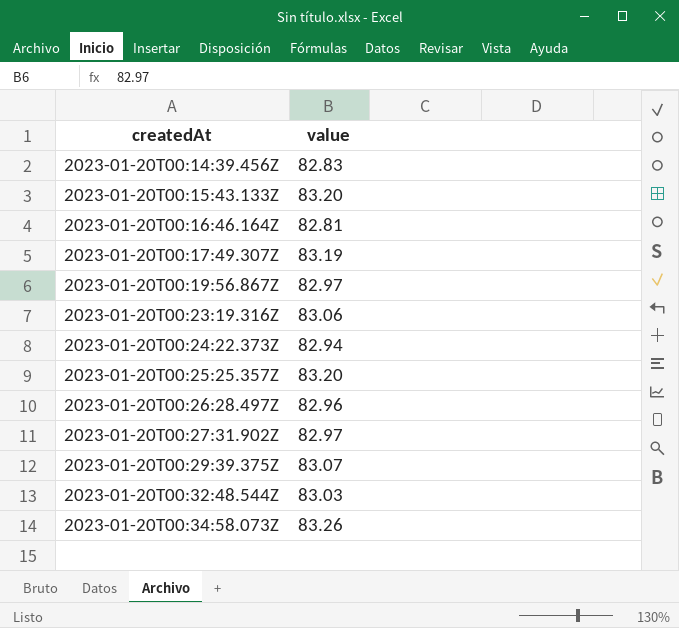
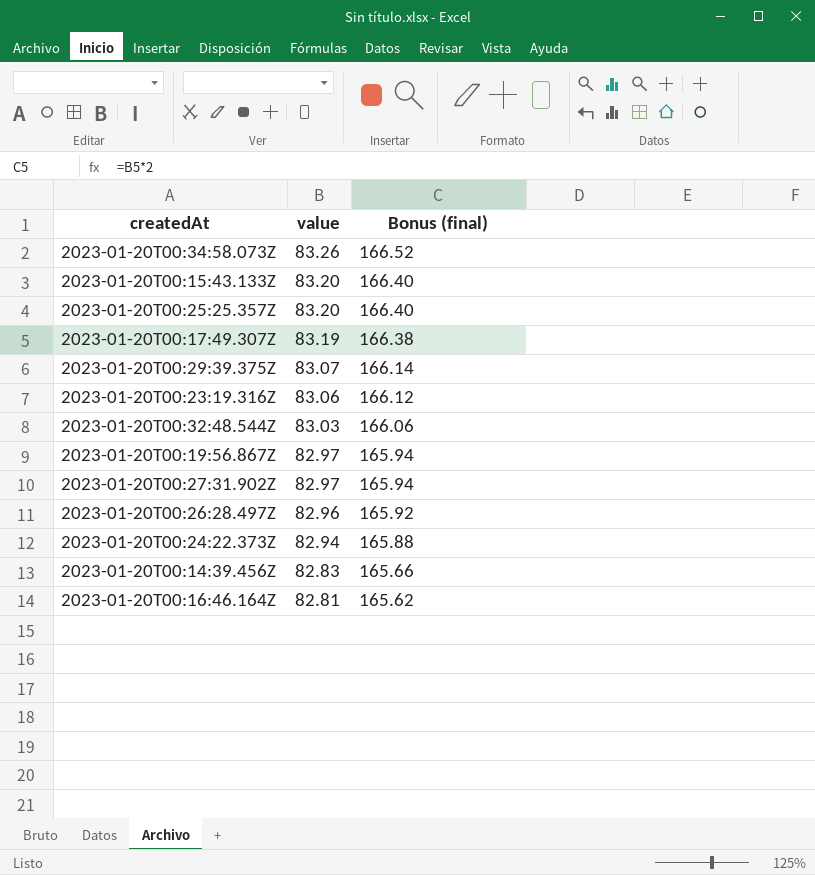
row order: createdAt ascending -> value descending
column Bonus (final) | formula: none -> [value] * 2

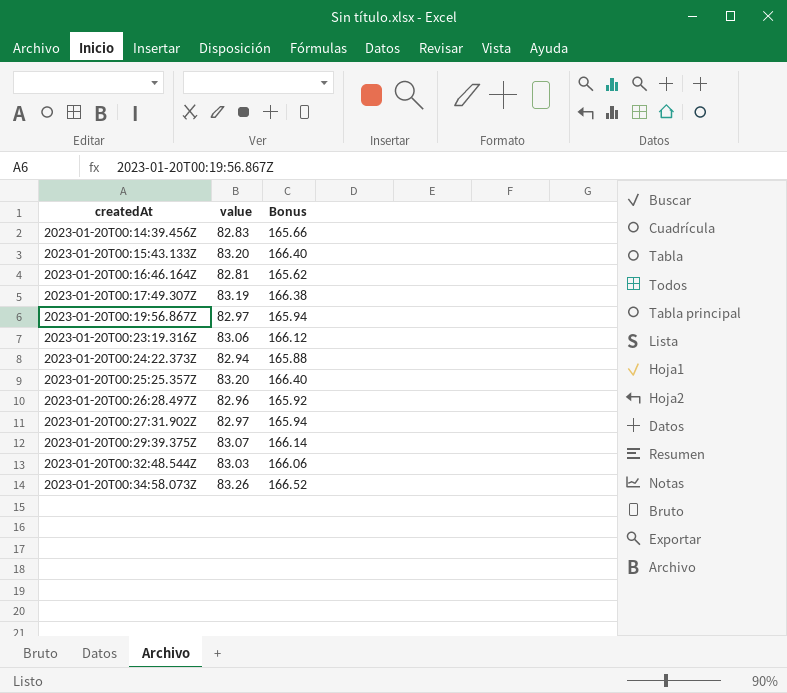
row order: value descending -> createdAt ascending
column name: Bonus (final) -> Bonus

